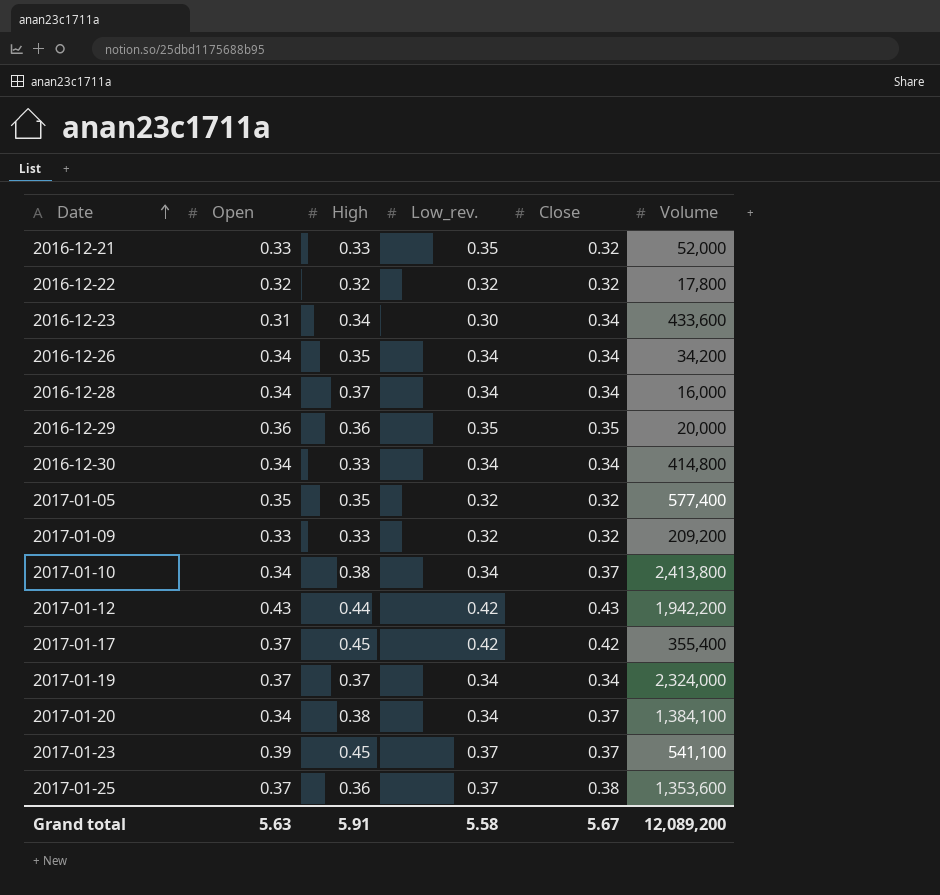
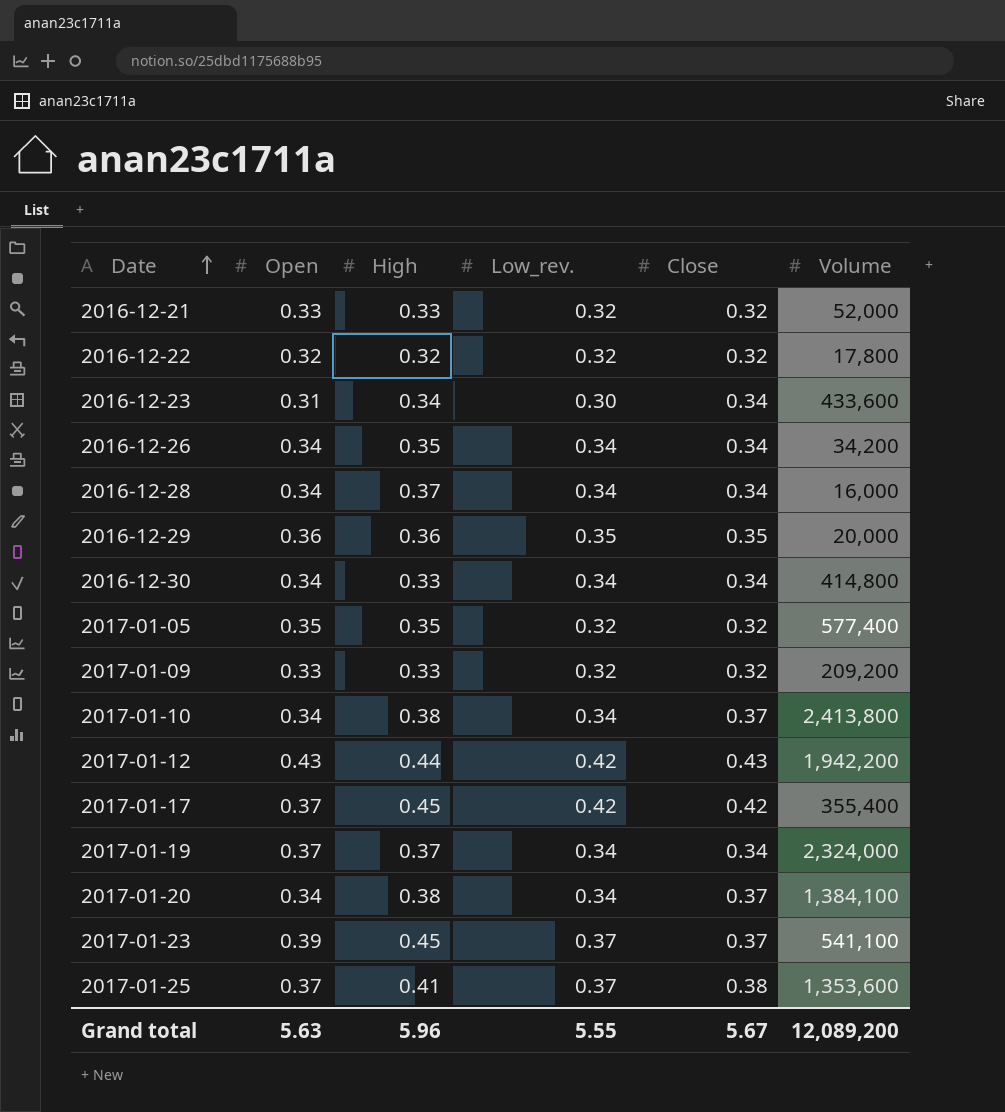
2016-12-21 | Low_rev.: 0.35 -> 0.32
2017-01-25 | High: 0.36 -> 0.41
Grand total | High: 5.91 -> 5.96
Grand total | Low_rev.: 5.58 -> 5.55

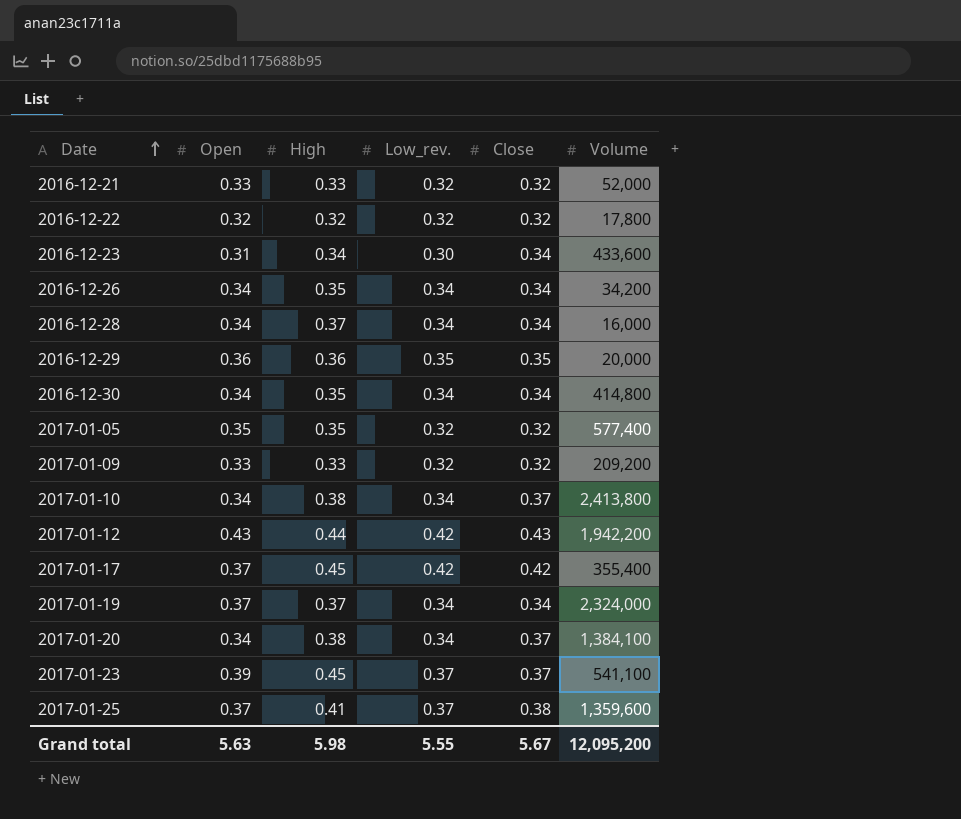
2016-12-30 | High: 0.33 -> 0.35
2017-01-25 | Volume: 1,353,600 -> 1,359,600
Grand total | High: 5.96 -> 5.98
Grand total | Volume: 12,089,200 -> 12,095,200

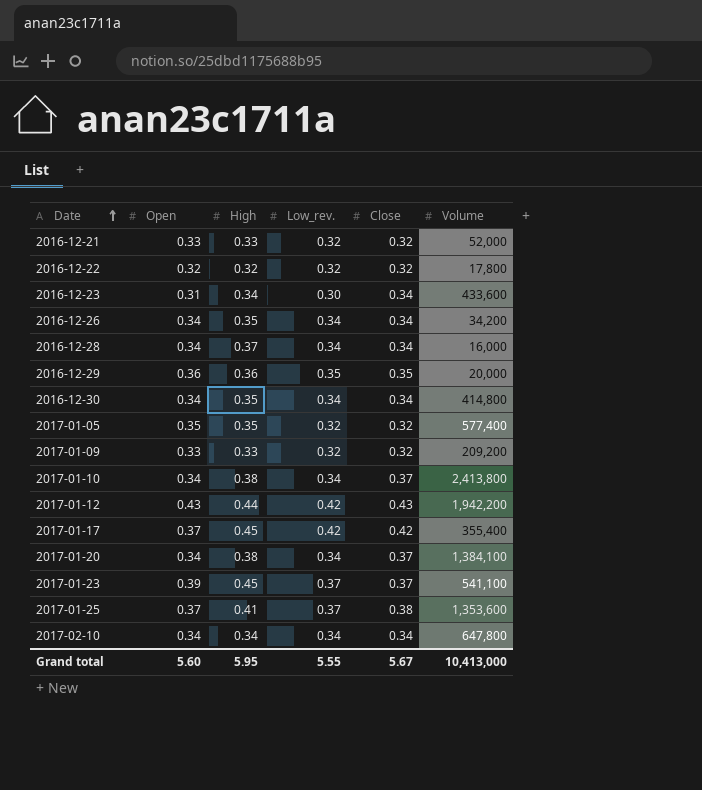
row 2017-01-19: 0.37 | 0.37 | 0.34 | 0.34 | 2,324,000 -> none
2017-01-25 | Volume: 1,359,600 -> 1,353,600
row 2017-02-10: none -> 0.34 | 0.34 | 0.34 | 0.34 | 647,800
Grand total | Open: 5.63 -> 5.60
Grand total | High: 5.98 -> 5.95
Grand total | Volume: 12,095,200 -> 10,413,000

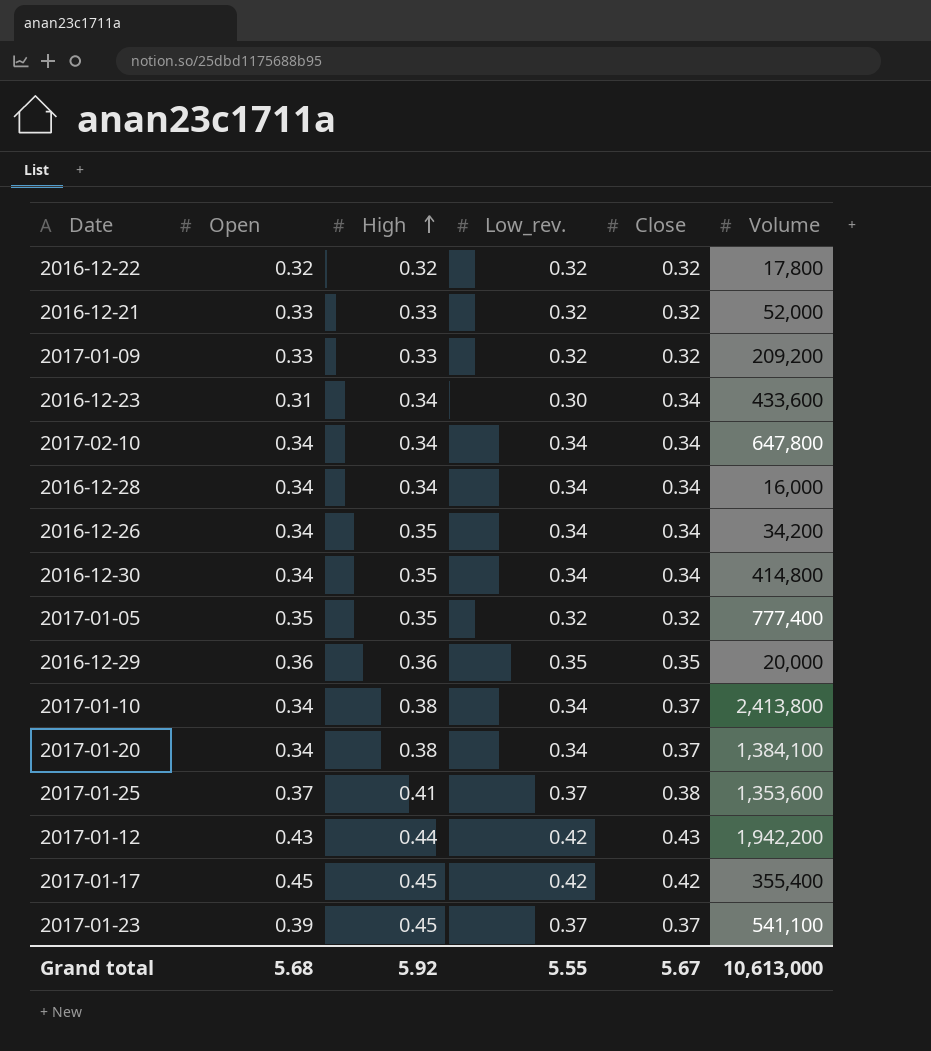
row order: Date ascending -> High ascending
2016-12-28 | High: 0.37 -> 0.34
2017-01-05 | Volume: 577,400 -> 777,400
2017-01-17 | Open: 0.37 -> 0.45
Grand total | Open: 5.60 -> 5.68
Grand total | High: 5.95 -> 5.92
Grand total | Volume: 10,413,000 -> 10,613,000

